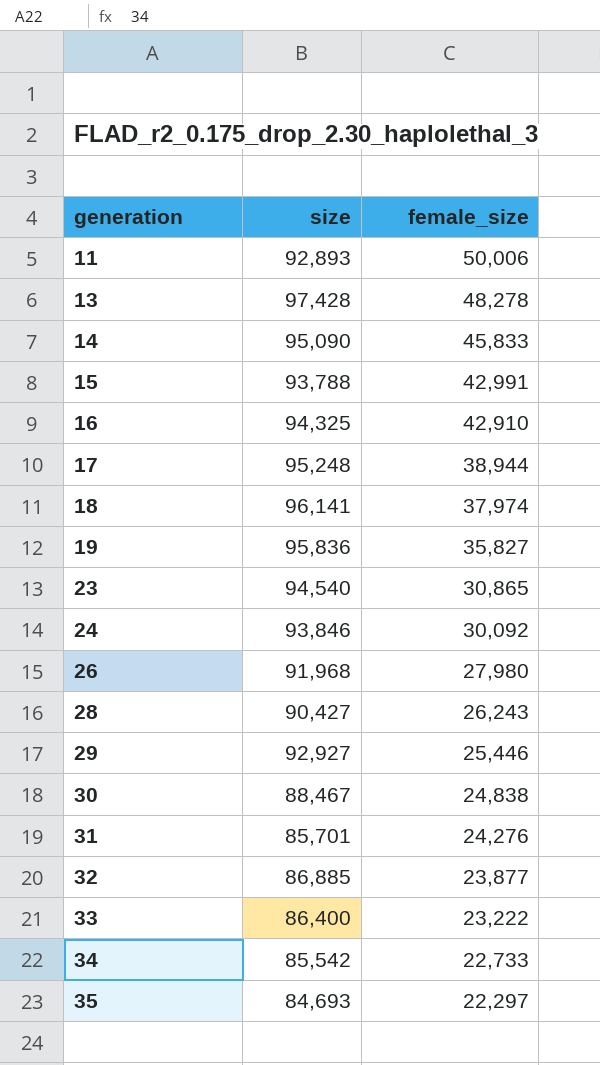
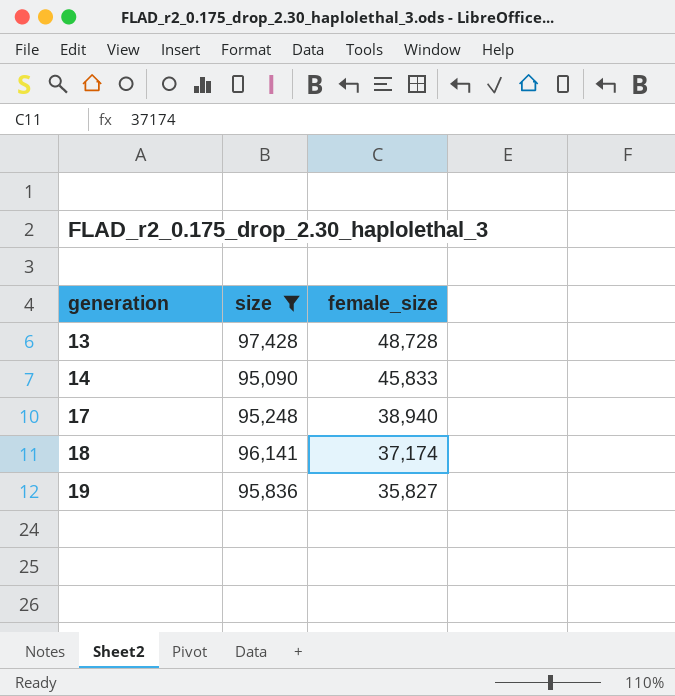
filter: none -> size >= 95,090
13 | female_size: 48,278 -> 48,728
17 | female_size: 38,944 -> 38,940
18 | female_size: 37,974 -> 37,174

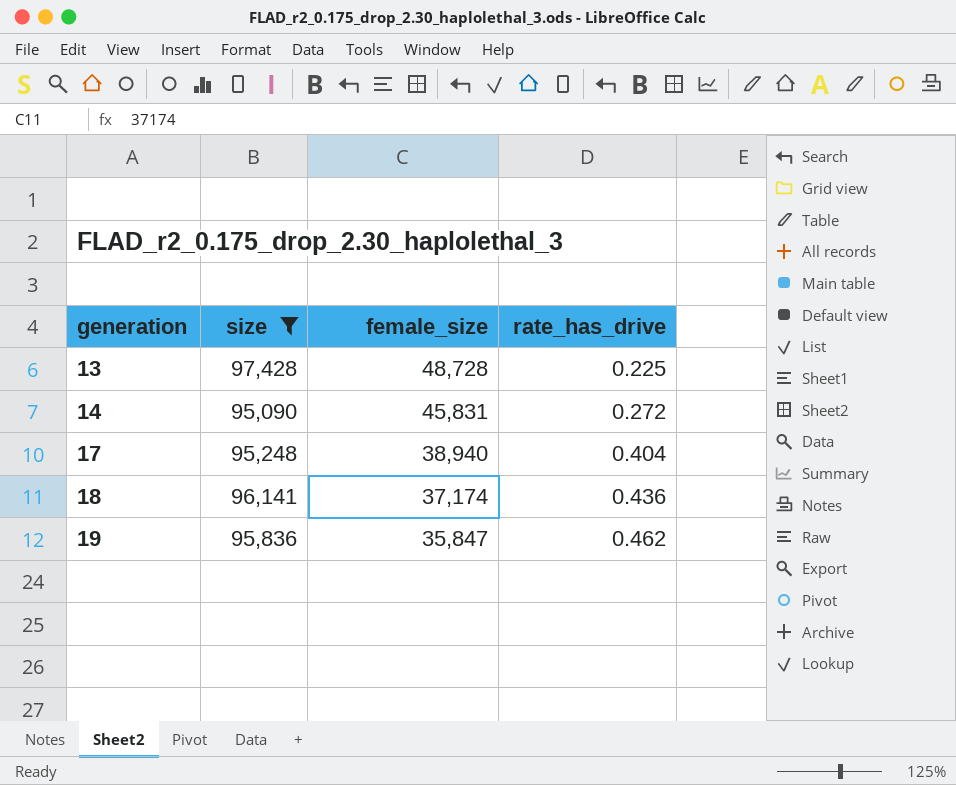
column rate_has_drive | position: none -> 4
14 | female_size: 45,833 -> 45,831
19 | female_size: 35,827 -> 35,847

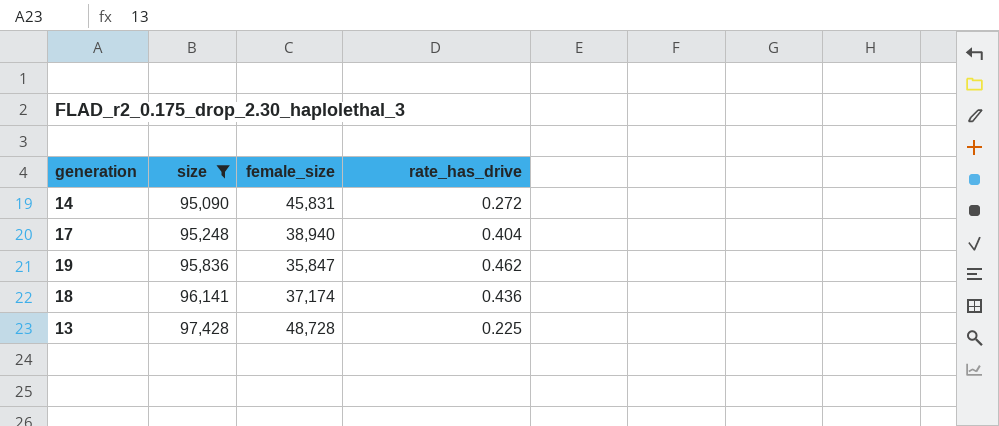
row order: generation ascending -> size ascending

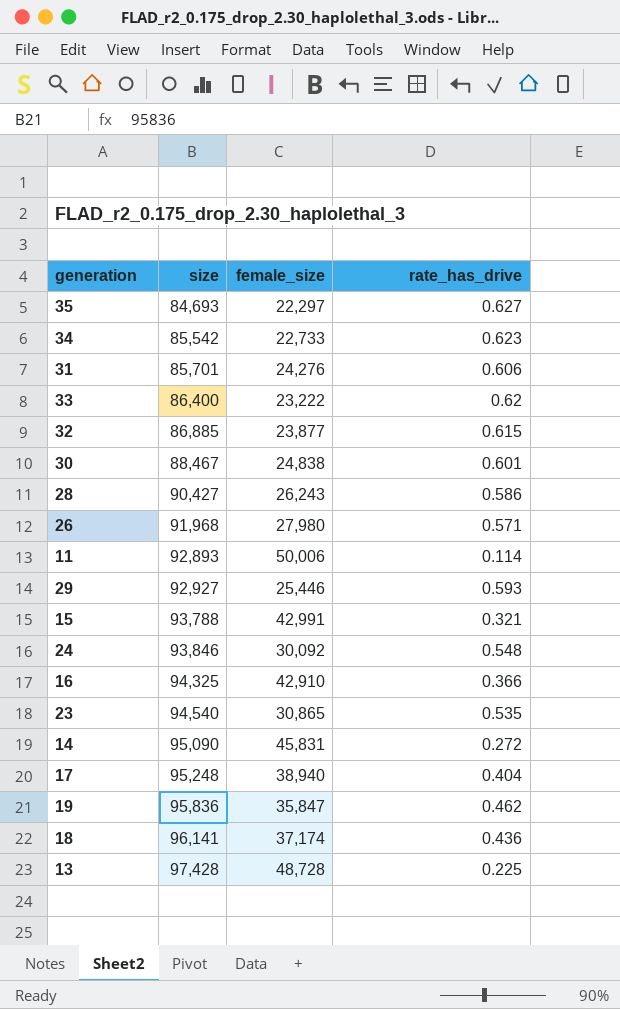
filter: size >= 95,090 -> none

